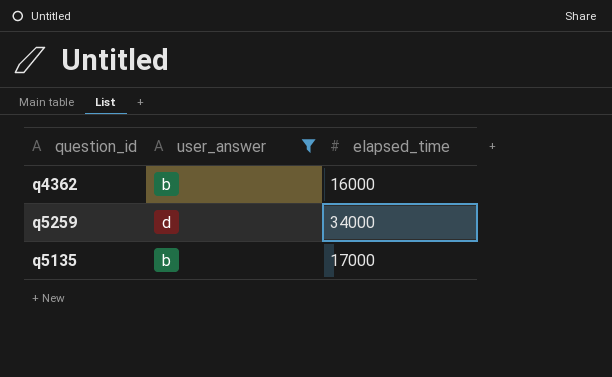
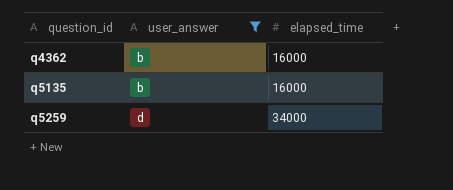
row order: none -> question_id ascending
q5135 | elapsed_time: 17000 -> 16000

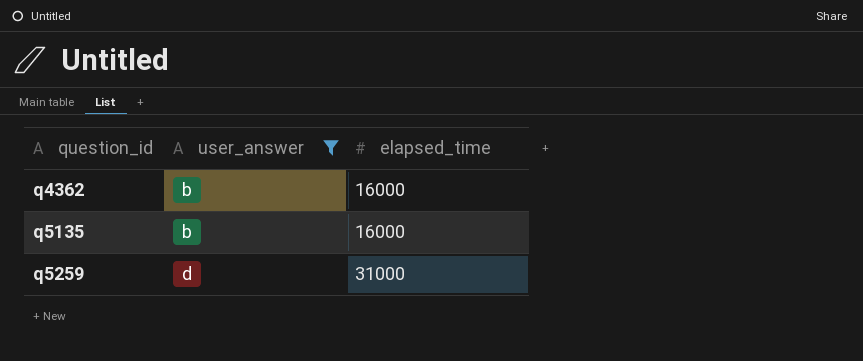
q5259 | elapsed_time: 34000 -> 31000

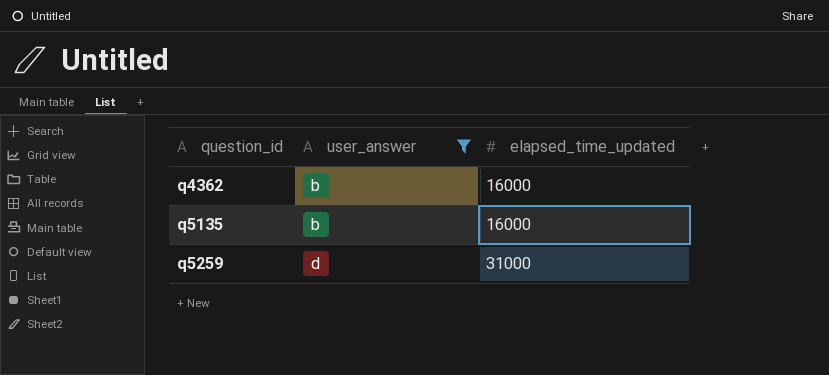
column name: elapsed_time -> elapsed_time_updated

